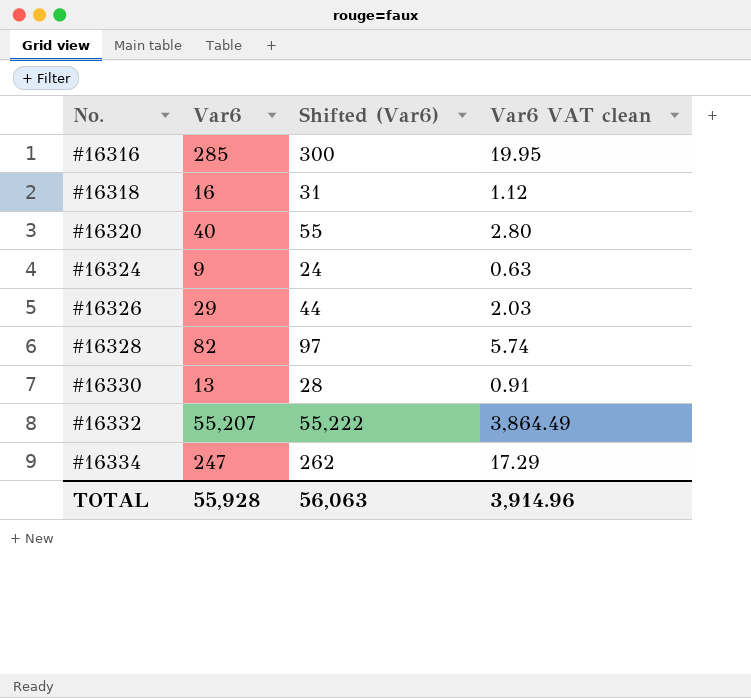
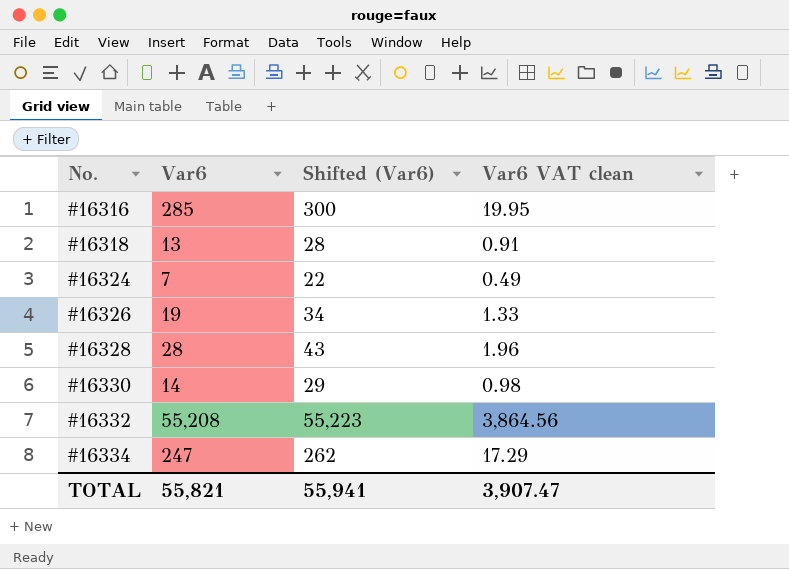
row #16320: 40 | 55 | 2.80 -> none
#16318 | Var6: 16 -> 13
#16318 | Shifted (Var6): 31 -> 28
#16318 | Var6 VAT clean: 1.12 -> 0.91
#16324 | Var6: 9 -> 7
#16324 | Shifted (Var6): 24 -> 22
#16324 | Var6 VAT clean: 0.63 -> 0.49
#16326 | Var6: 29 -> 19
#16326 | Shifted (Var6): 44 -> 34
#16326 | Var6 VAT clean: 2.03 -> 1.33
#16328 | Var6: 82 -> 28
#16328 | Shifted (Var6): 97 -> 43
#16328 | Var6 VAT clean: 5.74 -> 1.96
#16330 | Var6: 13 -> 14
#16330 | Shifted (Var6): 28 -> 29
#16330 | Var6 VAT clean: 0.91 -> 0.98
#16332 | Var6: 55,207 -> 55,208
#16332 | Shifted (Var6): 55,222 -> 55,223
#16332 | Var6 VAT clean: 3,864.49 -> 3,864.56
TOTAL | Var6: 55,928 -> 55,821
TOTAL | Shifted (Var6): 56,063 -> 55,941
TOTAL | Var6 VAT clean: 3,914.96 -> 3,907.47

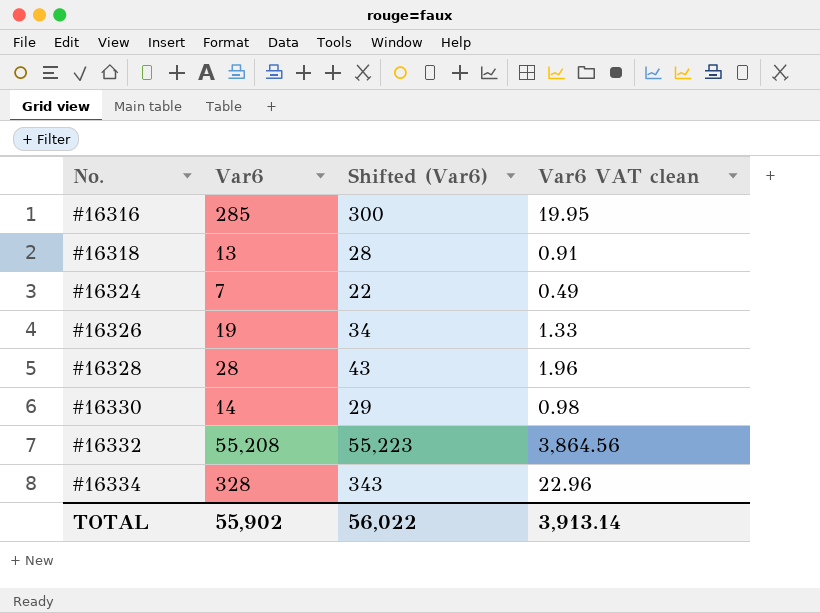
#16334 | Var6: 247 -> 328
#16334 | Shifted (Var6): 262 -> 343
#16334 | Var6 VAT clean: 17.29 -> 22.96
TOTAL | Var6: 55,821 -> 55,902
TOTAL | Shifted (Var6): 55,941 -> 56,022
TOTAL | Var6 VAT clean: 3,907.47 -> 3,913.14

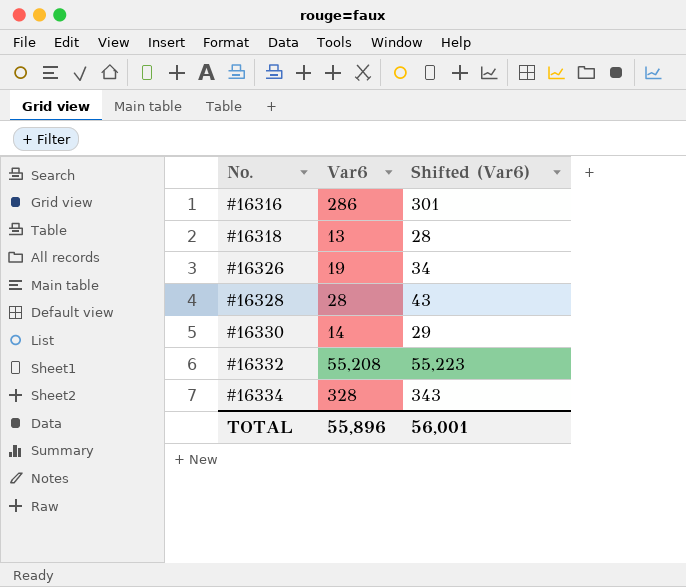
column Var6 VAT clean | formula: [Var6] * 0.07 -> none
row #16324: 7 | 22 | 0.49 -> none
#16316 | Var6: 285 -> 286
#16316 | Shifted (Var6): 300 -> 301
TOTAL | Var6: 55,902 -> 55,896
TOTAL | Shifted (Var6): 56,022 -> 56,001

